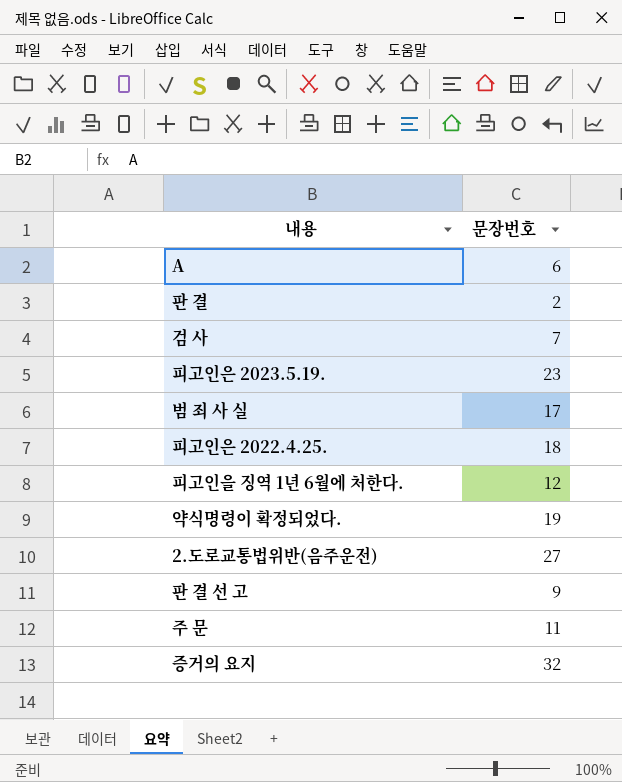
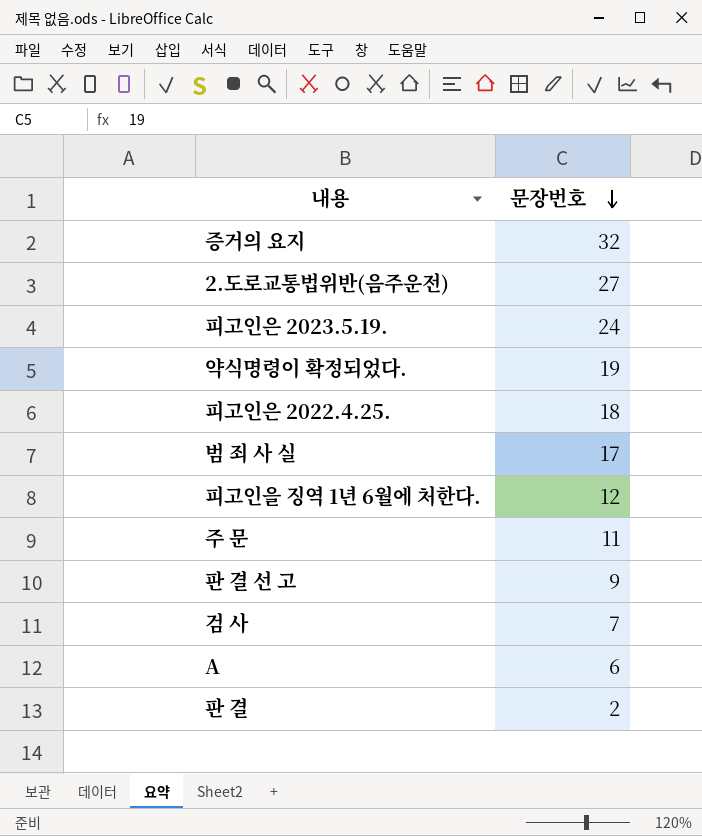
row order: none -> 문장번호 descending
피고인은 2023.5.19. | 문장번호: 23 -> 24

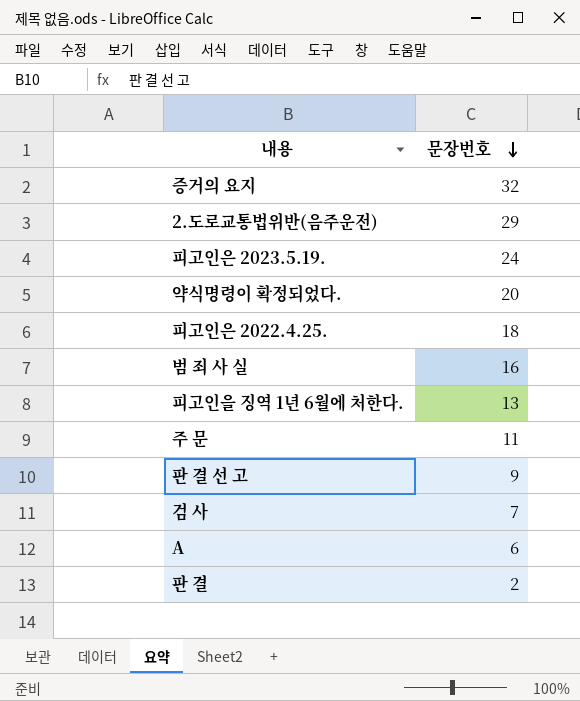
2.도로교통법위반(음주운전) | 문장번호: 27 -> 29
약식명령이 확정되었다. | 문장번호: 19 -> 20
범 죄 사 실 | 문장번호: 17 -> 16
피고인을 징역 1년 6월에 처한다. | 문장번호: 12 -> 13

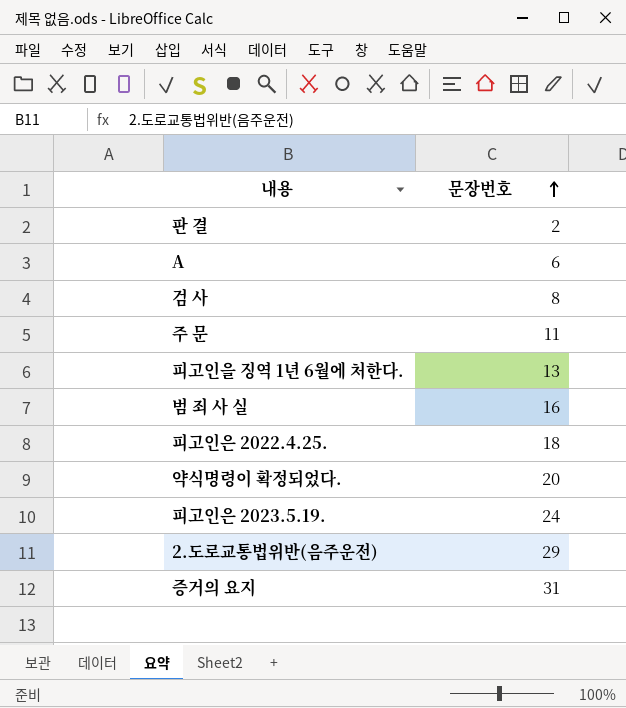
row order: 문장번호 descending -> 문장번호 ascending
row 판 결 선 고: 9 -> none
검 사 | 문장번호: 7 -> 8
증거의 요지 | 문장번호: 32 -> 31

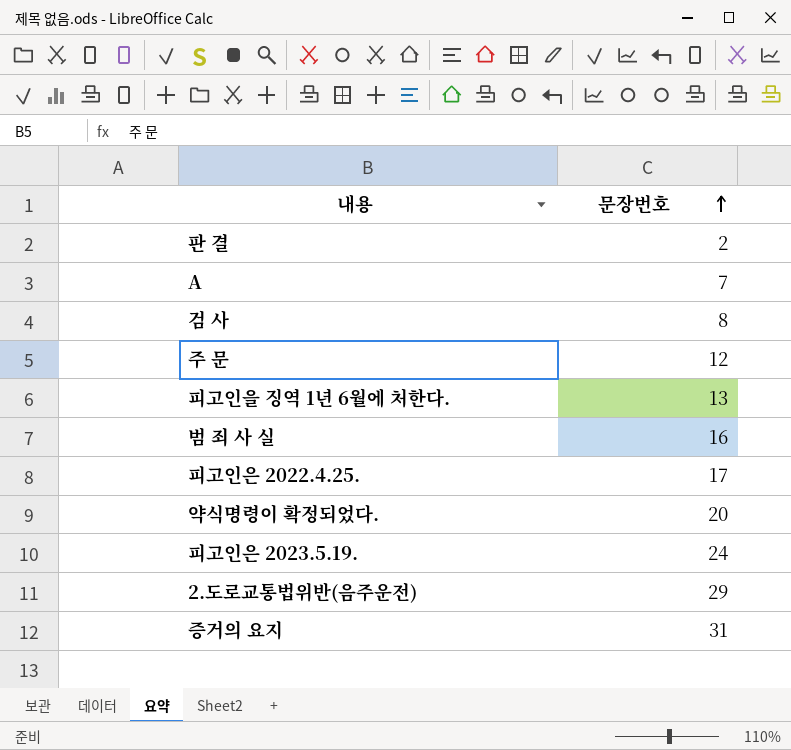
A | 문장번호: 6 -> 7
주 문 | 문장번호: 11 -> 12
피고인은 2022.4.25. | 문장번호: 18 -> 17

